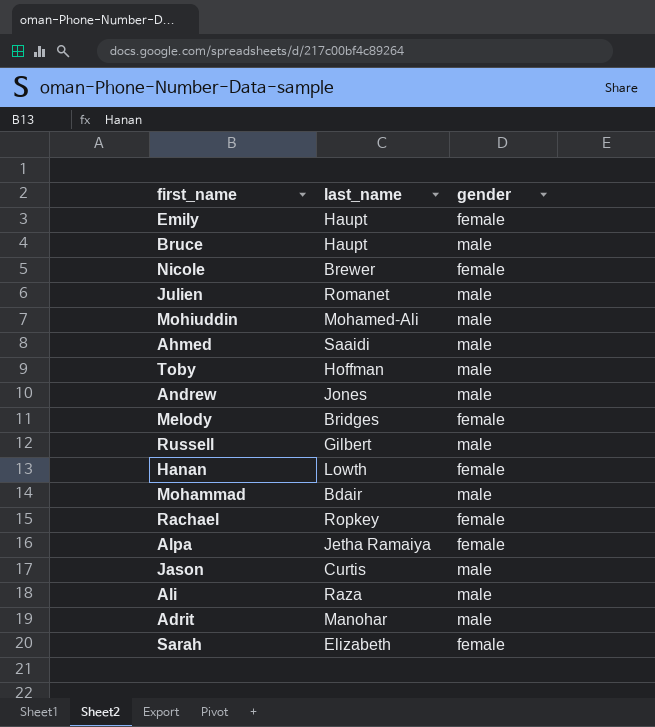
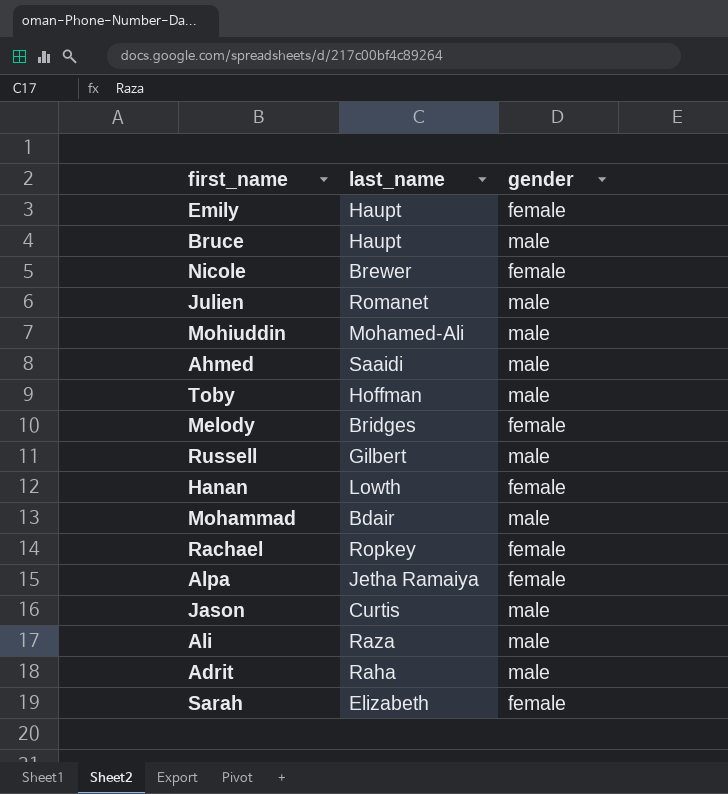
row Andrew: Jones | male -> none
Adrit | last_name: Manohar -> Raha

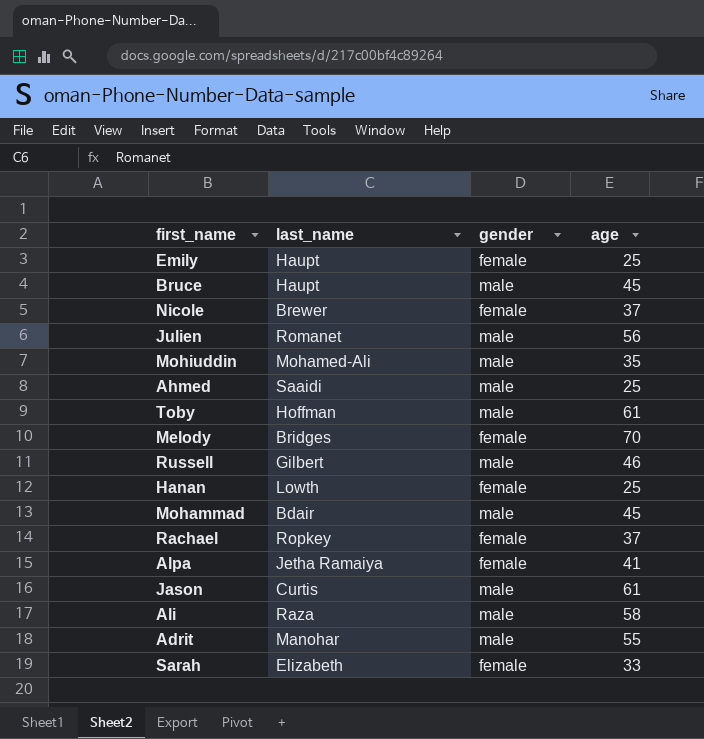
column age | position: none -> 4
Adrit | last_name: Raha -> Manohar

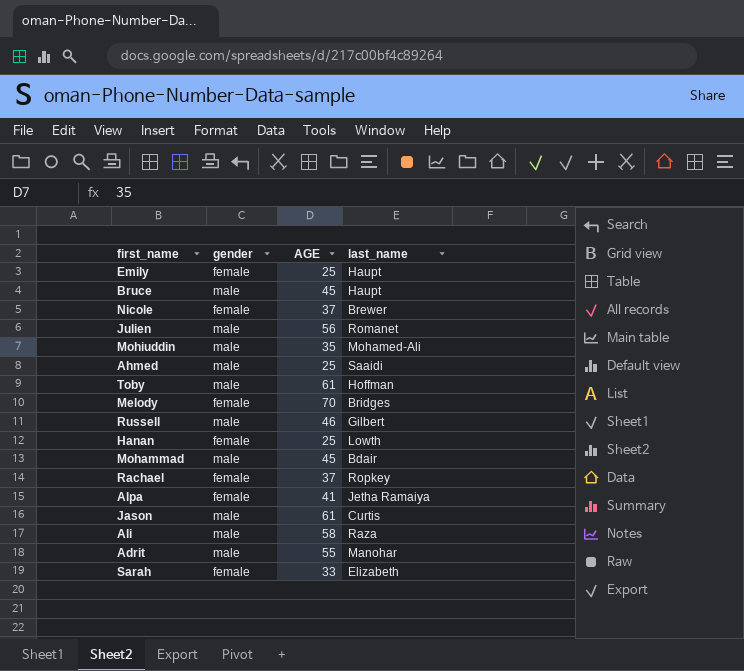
column name: age -> AGE
column last_name | position: 2 -> 4

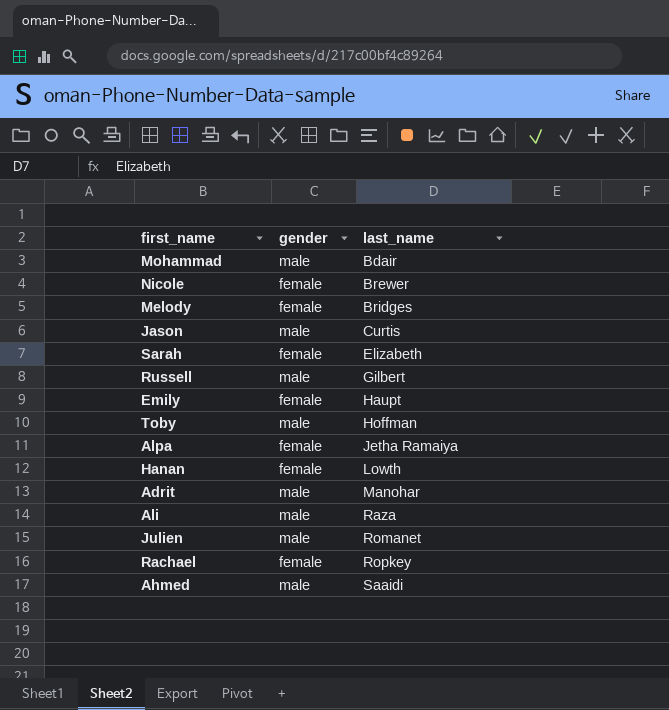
row order: none -> last_name ascending
column AGE | position: 3 -> none
row Bruce: male | 45 | Haupt -> none
row Mohiuddin: male | 35 | Mohamed-Ali -> none

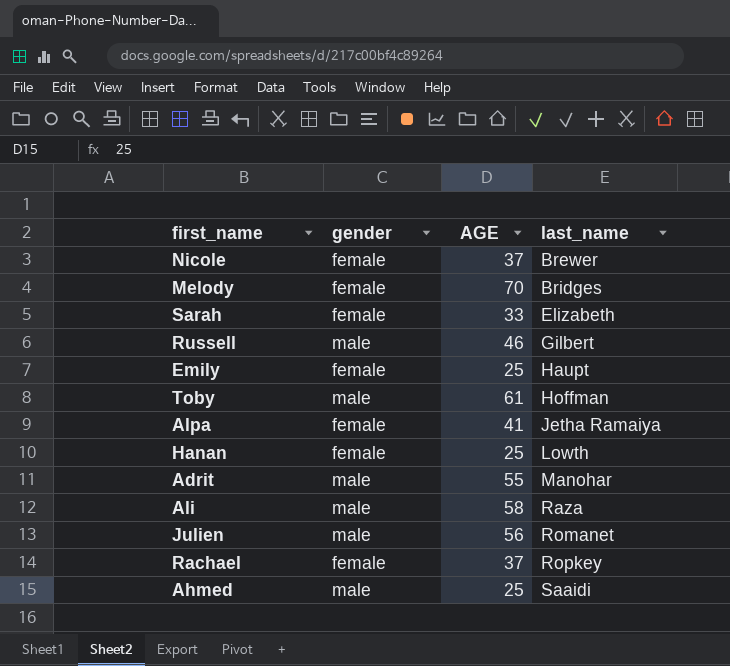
column AGE | position: none -> 3
row Mohammad: male | Bdair -> none
row Jason: male | Curtis -> none

